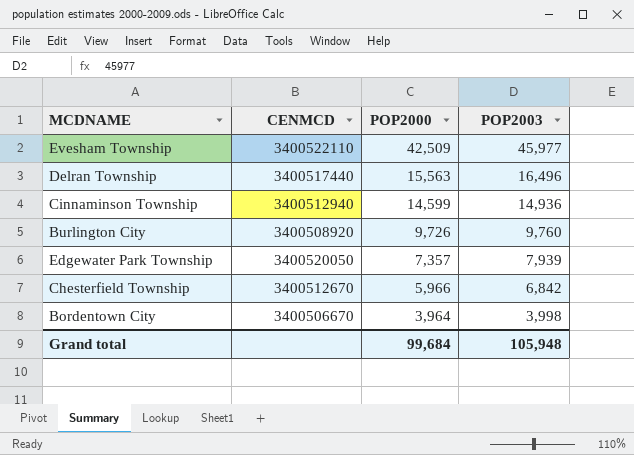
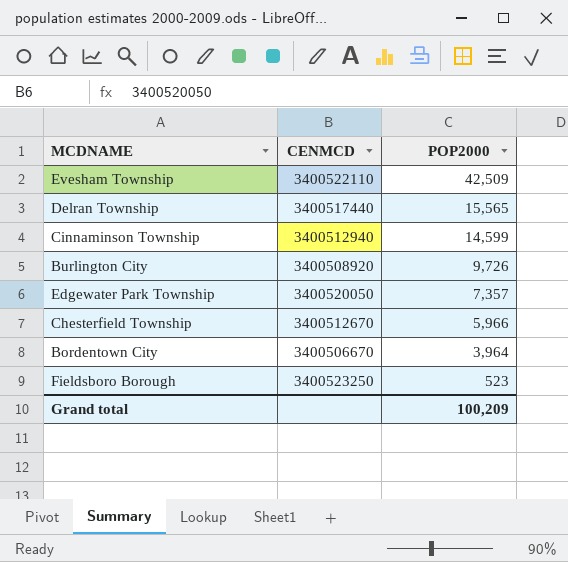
column POP2003 | position: 4 -> none
Delran Township | POP2000: 15,563 -> 15,565
row Fieldsboro Borough: none -> 3400523250 | 523
Grand total | POP2000: 99,684 -> 100,209

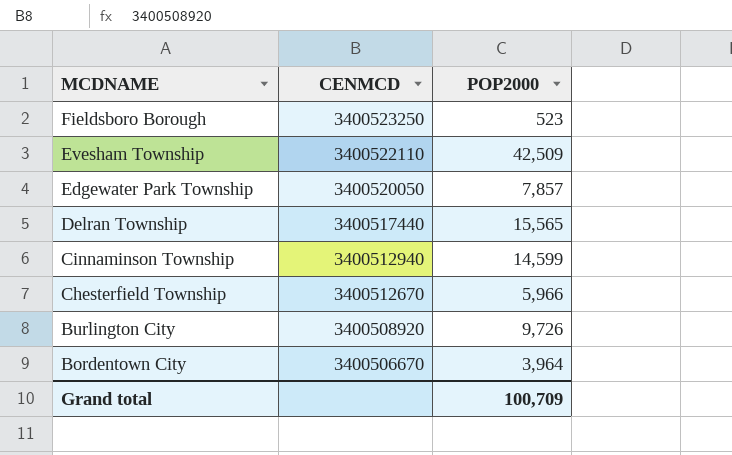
row order: POP2000 descending -> MCDNAME descending
Edgewater Park Township | POP2000: 7,357 -> 7,857
Grand total | POP2000: 100,209 -> 100,709

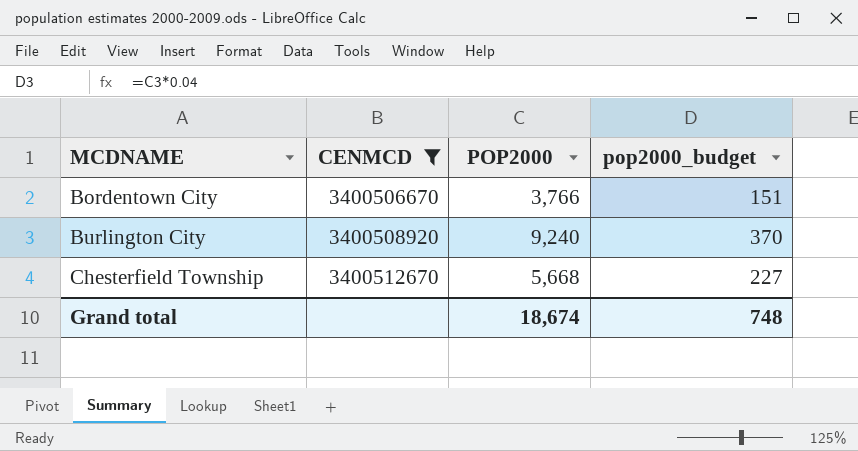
filter: none -> CENMCD <= 3400512670
row order: MCDNAME descending -> MCDNAME ascending
column pop2000_budget | formula: none -> [POP2000] * 0.04
Bordentown City | POP2000: 3,964 -> 3,766
Burlington City | POP2000: 9,726 -> 9,240
Chesterfield Township | POP2000: 5,966 -> 5,668
Grand total | POP2000: 100,709 -> 18,674

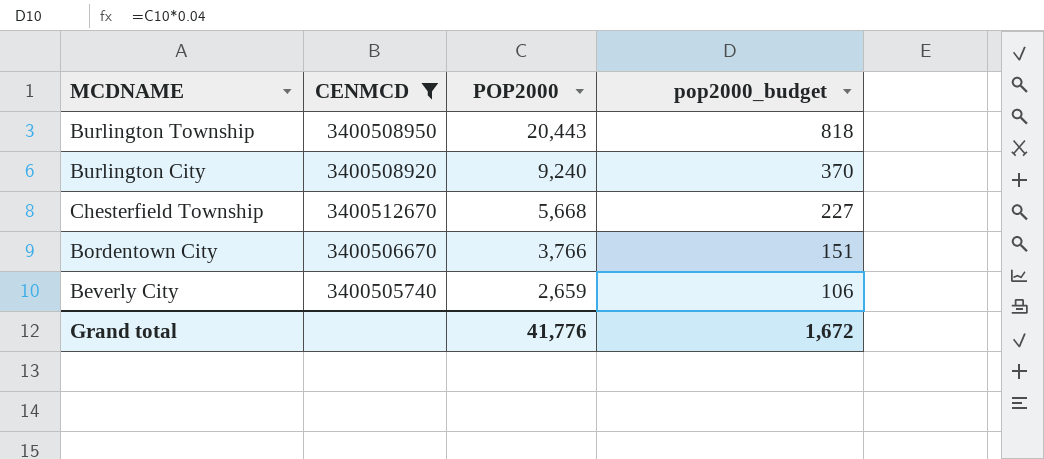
row order: MCDNAME ascending -> POP2000 descending
row Burlington Township: none -> 3400508950 | 20,443 | 818
row Beverly City: none -> 3400505740 | 2,659 | 106
Grand total | POP2000: 18,674 -> 41,776
Grand total | pop2000_budget: 748 -> 1,672

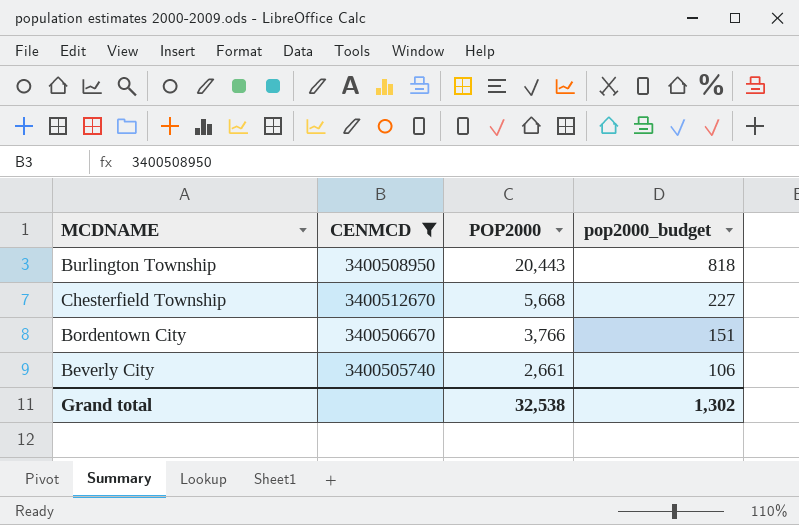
row Burlington City: 3400508920 | 9,240 | 370 -> none
Beverly City | POP2000: 2,659 -> 2,661
Grand total | POP2000: 41,776 -> 32,538
Grand total | pop2000_budget: 1,672 -> 1,302

